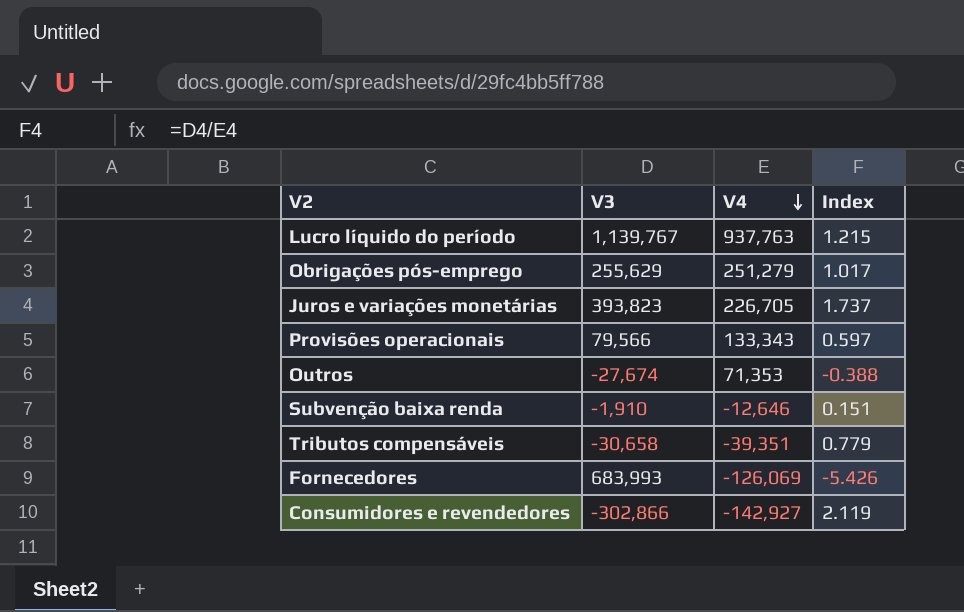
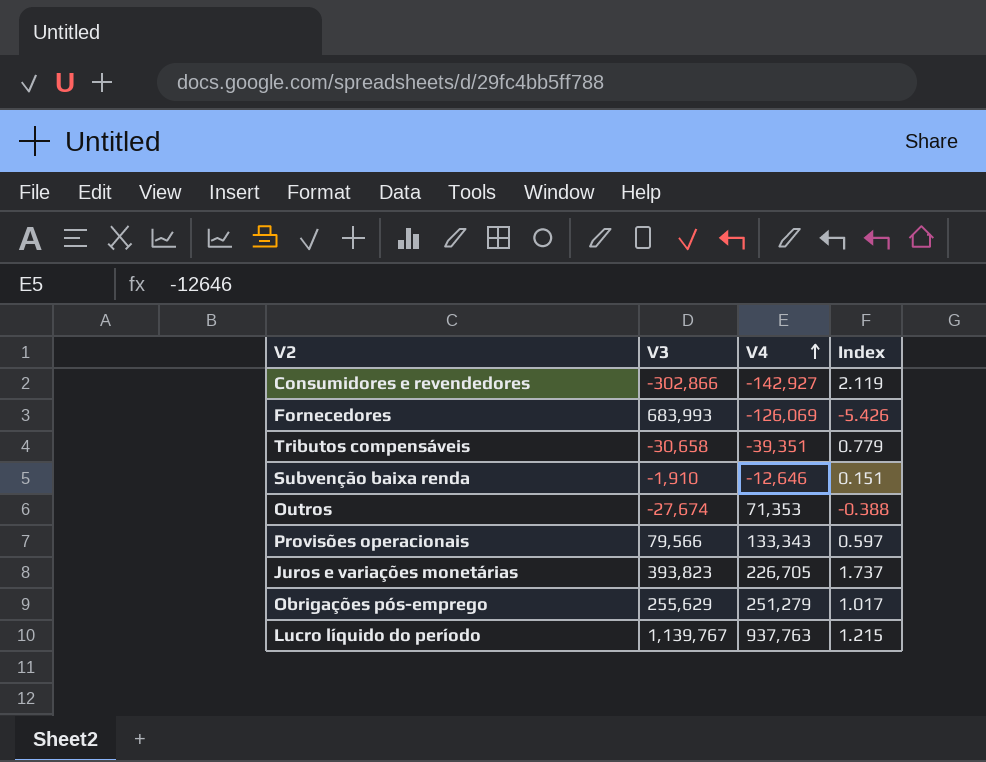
row order: V4 descending -> V4 ascending

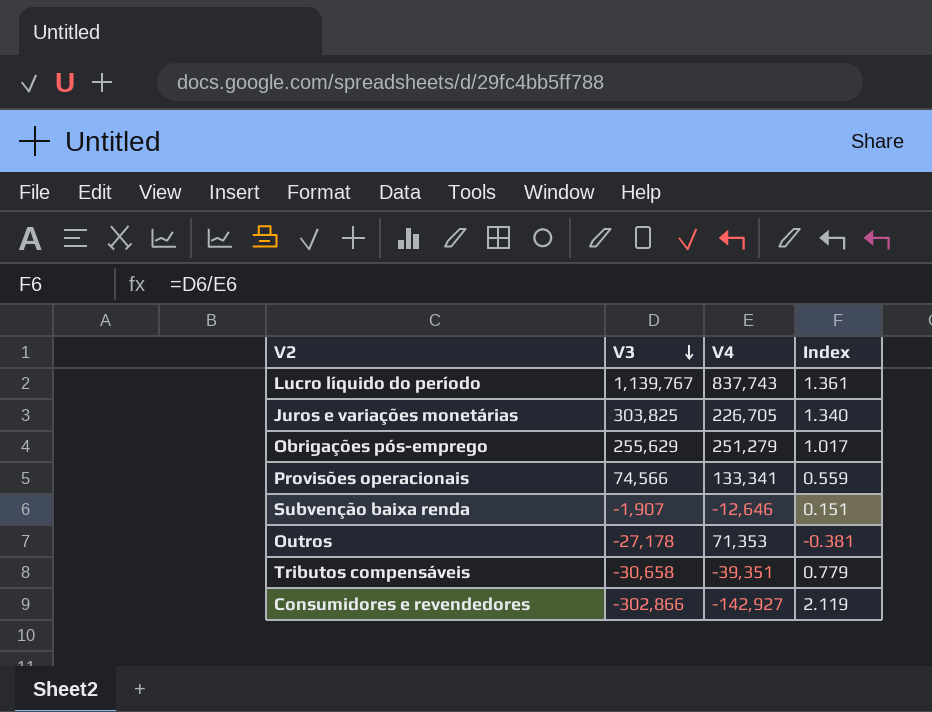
row order: V4 ascending -> V3 descending
row Fornecedores: 683,993 | -126,069 | -5.426 -> none
Lucro líquido do período | V4: 937,763 -> 837,743
Lucro líquido do período | Index: 1.215 -> 1.361
Juros e variações monetárias | V3: 393,823 -> 303,825
Juros e variações monetárias | Index: 1.737 -> 1.340
Provisões operacionais | V3: 79,566 -> 74,566
Provisões operacionais | V4: 133,343 -> 133,341
Provisões operacionais | Index: 0.597 -> 0.559
Subvenção baixa renda | V3: -1,910 -> -1,907
Outros | V3: -27,674 -> -27,178
Outros | Index: -0.388 -> -0.381

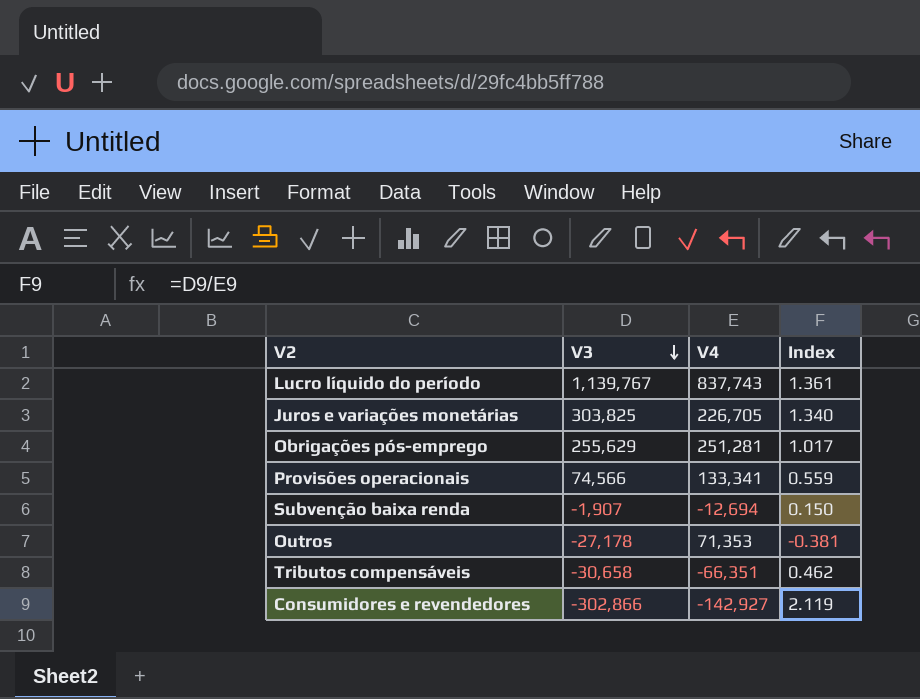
Obrigações pós-emprego | V4: 251,279 -> 251,281
Subvenção baixa renda | V4: -12,646 -> -12,694
Subvenção baixa renda | Index: 0.151 -> 0.150
Tributos compensáveis | V4: -39,351 -> -66,351
Tributos compensáveis | Index: 0.779 -> 0.462

